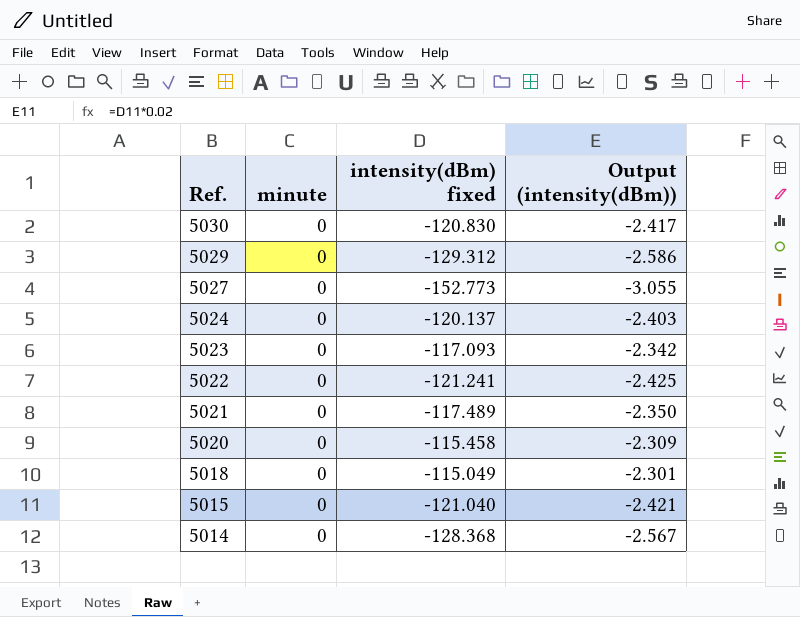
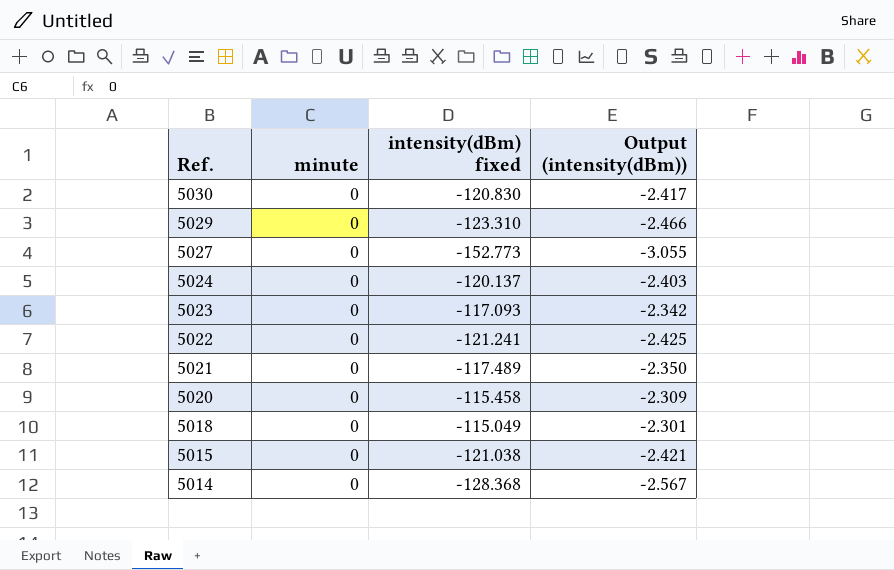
5029 | intensity(dBm) fixed: -129.312 -> -123.310
5029 | Output (intensity(dBm)): -2.586 -> -2.466
5015 | intensity(dBm) fixed: -121.040 -> -121.038

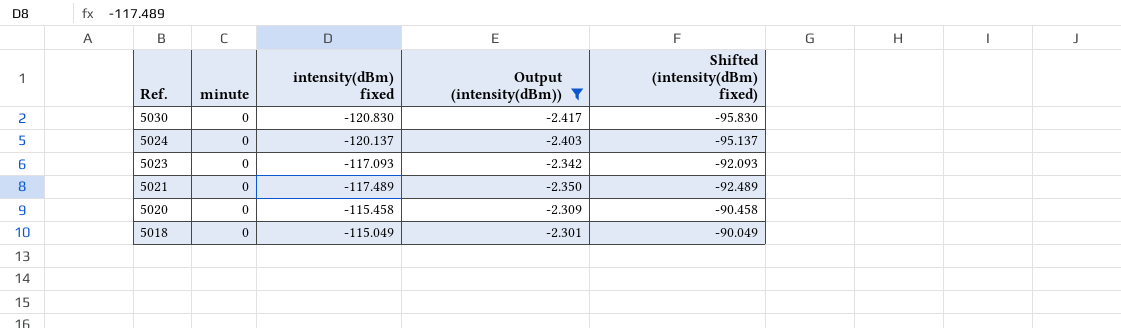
filter: none -> Output (intensity(dBm)) >= -2.417
column Shifted (intensity(dBm) fixed) | formula: none -> [intensity(dBm) fixed] + 25

